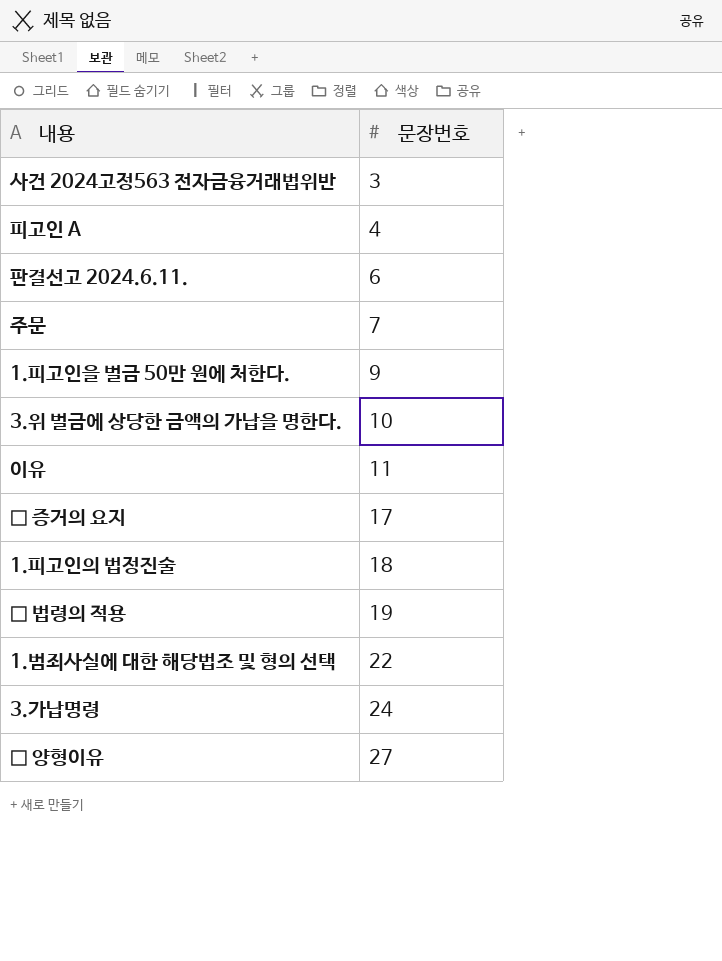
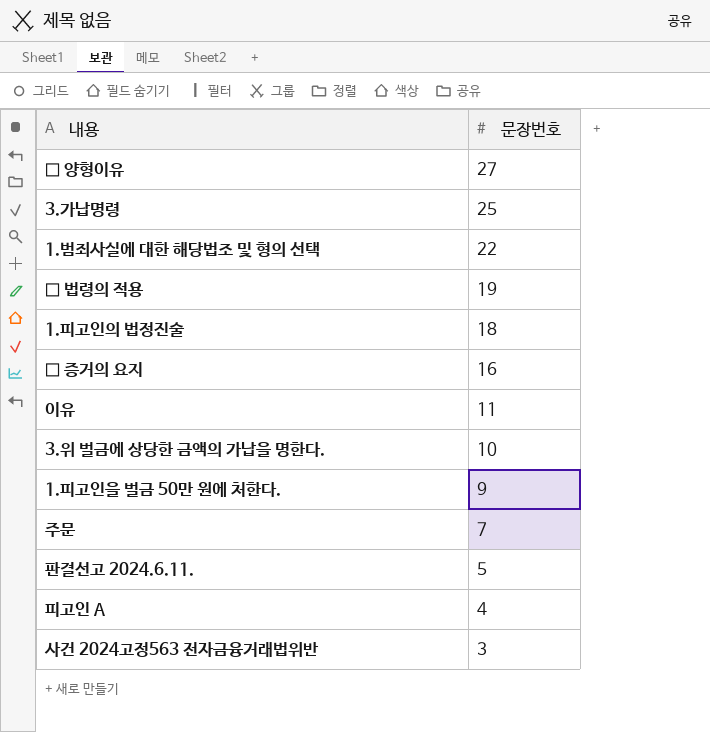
row order: 문장번호 ascending -> 문장번호 descending
3.가납명령 | 문장번호: 24 -> 25
□ 증거의 요지 | 문장번호: 17 -> 16
판결선고 2024.6.11. | 문장번호: 6 -> 5

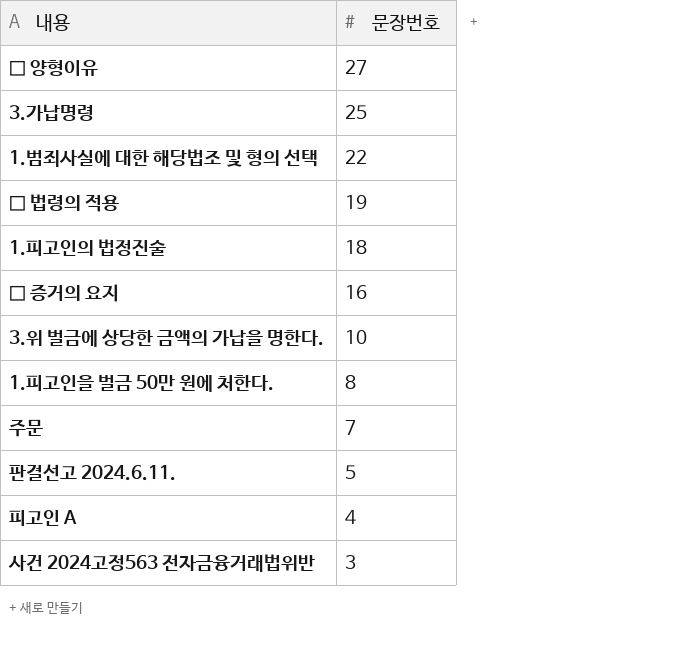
row 이유: 11 -> none
1.피고인을 벌금 50만 원에 처한다. | 문장번호: 9 -> 8

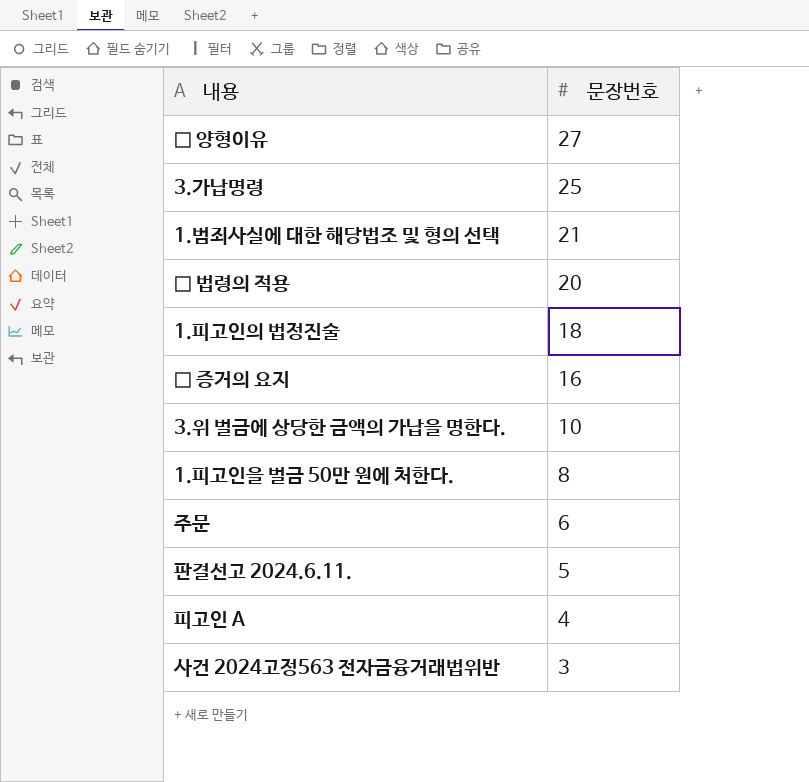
1.범죄사실에 대한 해당법조 및 형의 선택 | 문장번호: 22 -> 21
□ 법령의 적용 | 문장번호: 19 -> 20
주문 | 문장번호: 7 -> 6

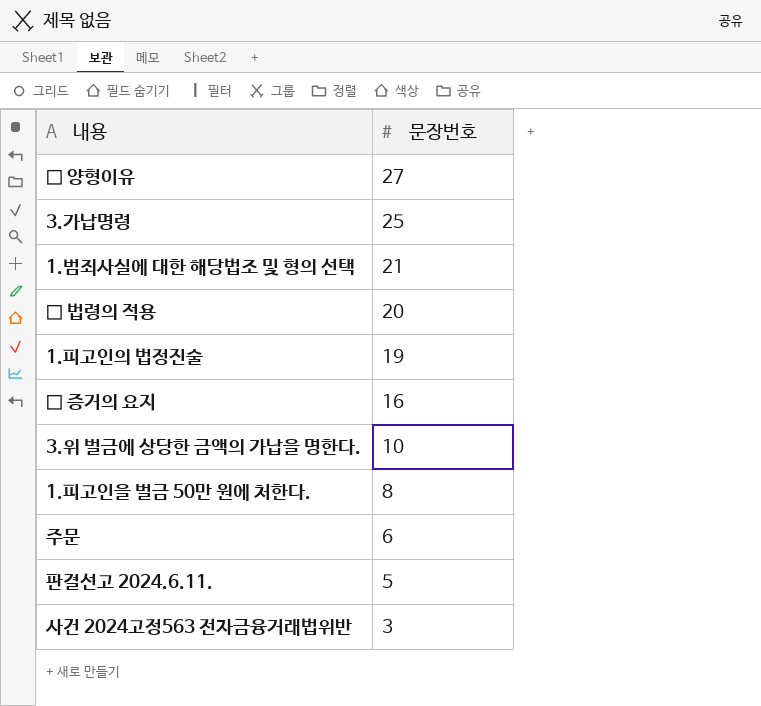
row 피고인 A: 4 -> none
1.피고인의 법정진술 | 문장번호: 18 -> 19

